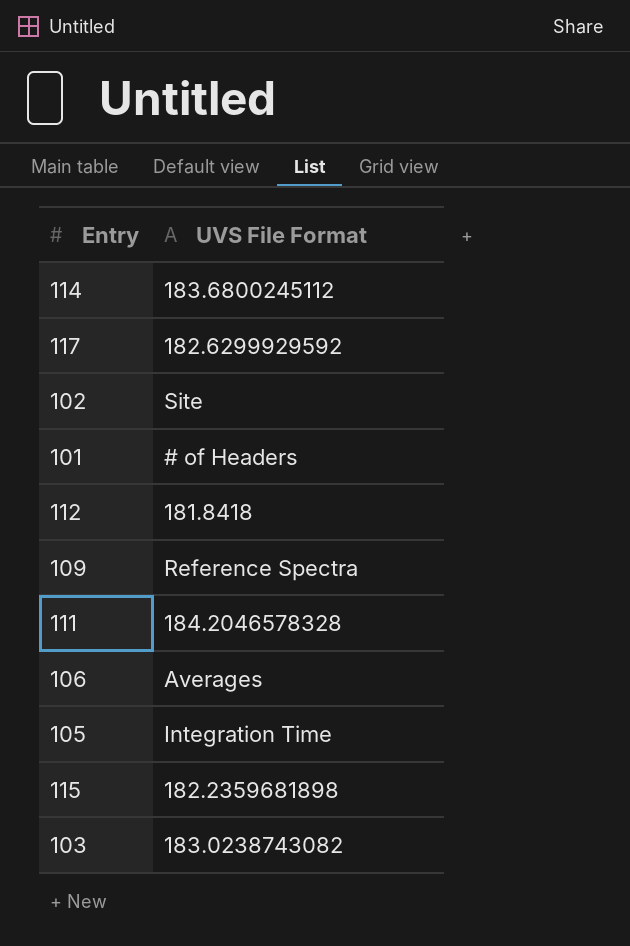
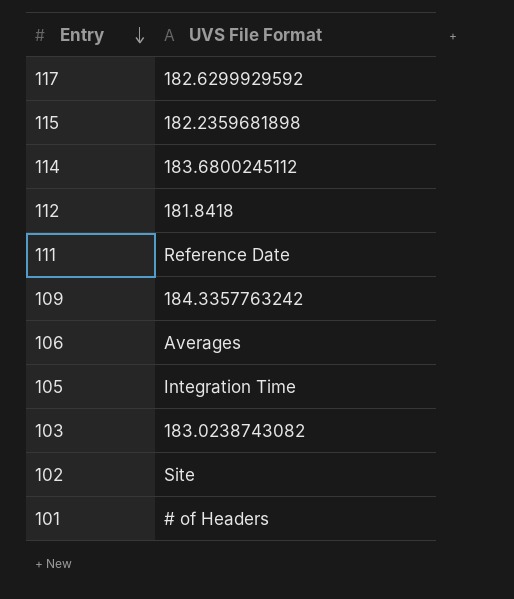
row order: none -> Entry descending
111 | UVS File Format: 184.2046578328 -> Reference Date
109 | UVS File Format: Reference Spectra -> 184.3357763242

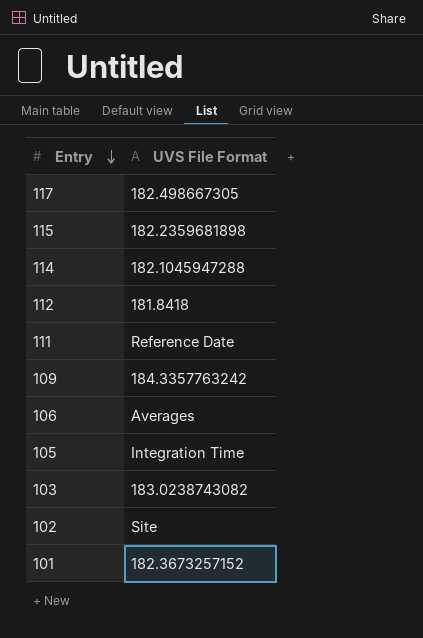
117 | UVS File Format: 182.6299929592 -> 182.498667305
114 | UVS File Format: 183.6800245112 -> 182.1045947288
101 | UVS File Format: # of Headers -> 182.3673257152

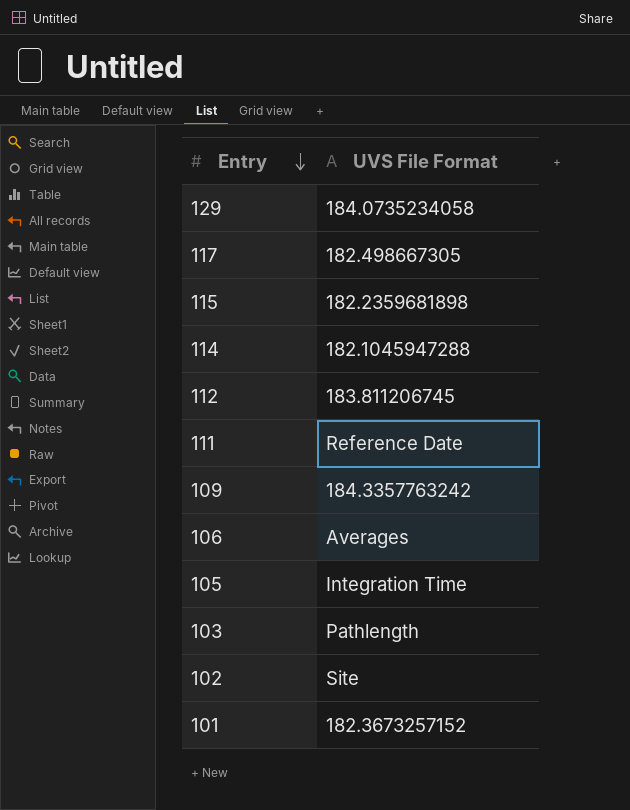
row 129: none -> 184.0735234058
112 | UVS File Format: 181.8418 -> 183.811206745
103 | UVS File Format: 183.0238743082 -> Pathlength

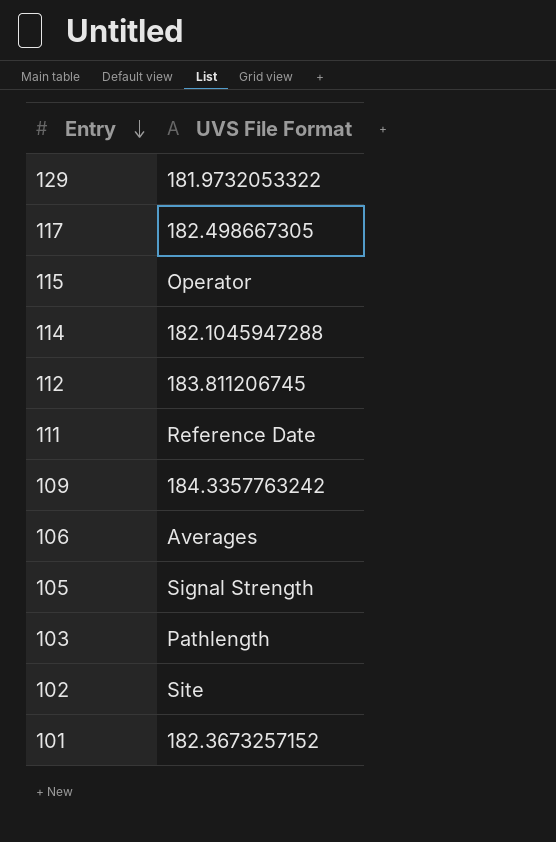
129 | UVS File Format: 184.0735234058 -> 181.9732053322
115 | UVS File Format: 182.2359681898 -> Operator
105 | UVS File Format: Integration Time -> Signal Strength

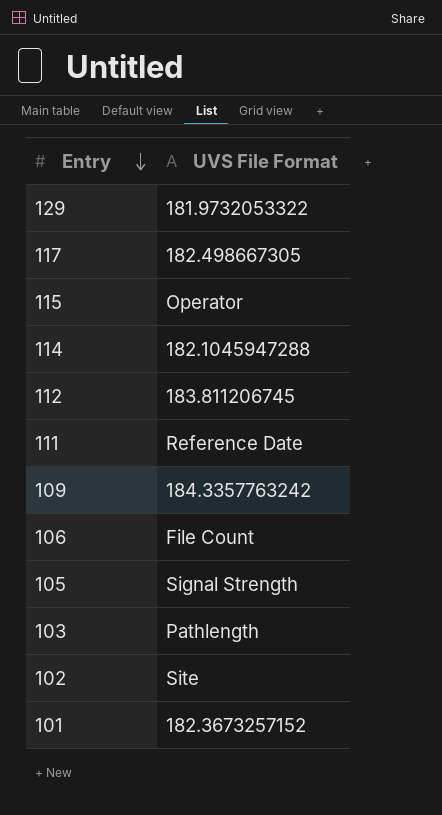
106 | UVS File Format: Averages -> File Count

